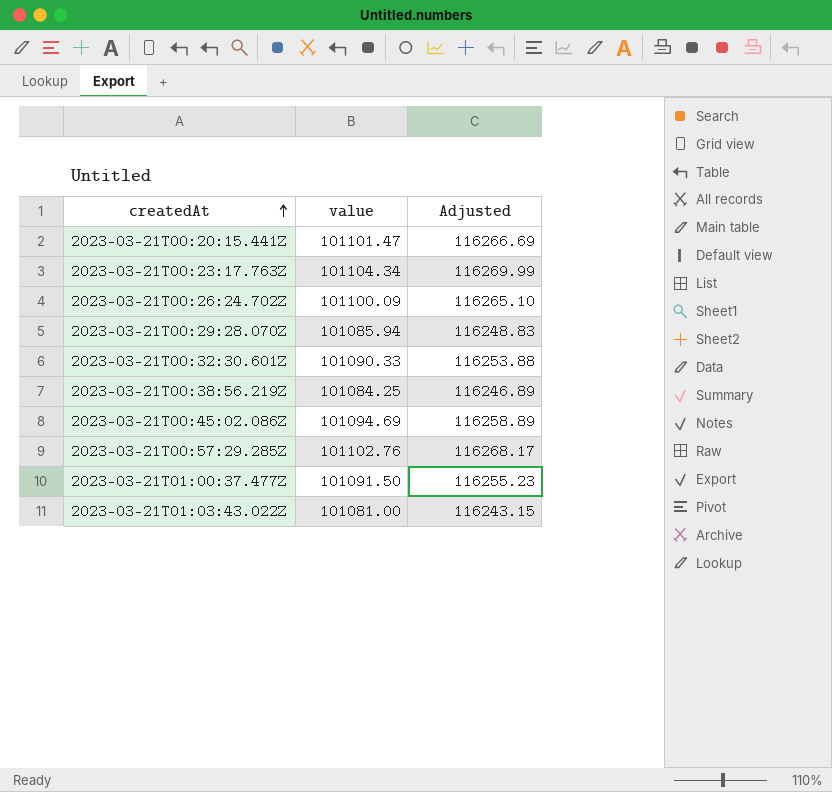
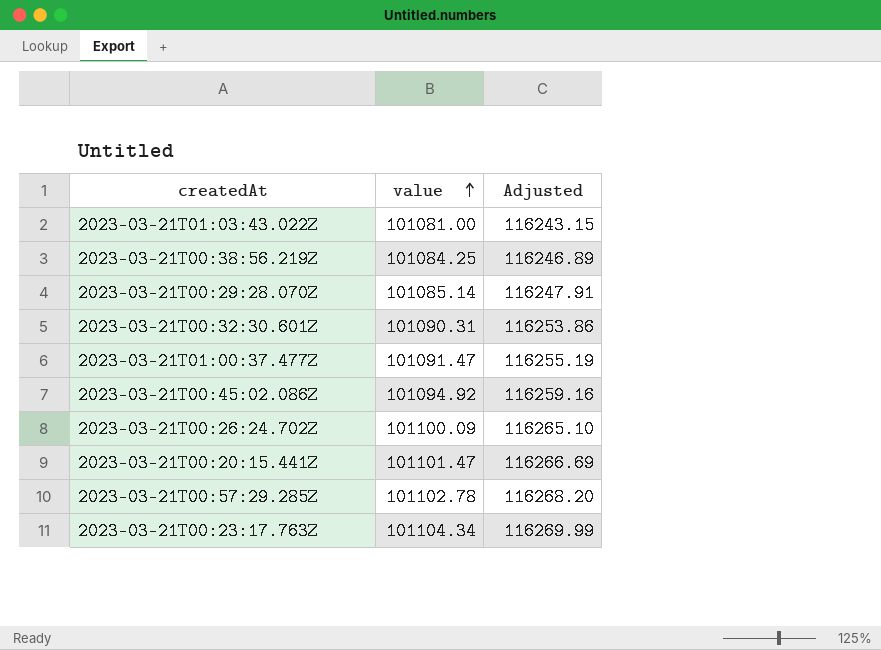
row order: createdAt ascending -> value ascending
2023-03-21T00:29:28.070Z | value: 101085.94 -> 101085.14
2023-03-21T00:29:28.070Z | Adjusted: 116248.83 -> 116247.91
2023-03-21T00:32:30.601Z | value: 101090.33 -> 101090.31
2023-03-21T00:32:30.601Z | Adjusted: 116253.88 -> 116253.86
2023-03-21T01:00:37.477Z | value: 101091.50 -> 101091.47
2023-03-21T01:00:37.477Z | Adjusted: 116255.23 -> 116255.19
2023-03-21T00:45:02.086Z | value: 101094.69 -> 101094.92
2023-03-21T00:45:02.086Z | Adjusted: 116258.89 -> 116259.16
2023-03-21T00:57:29.285Z | value: 101102.76 -> 101102.78
2023-03-21T00:57:29.285Z | Adjusted: 116268.17 -> 116268.20

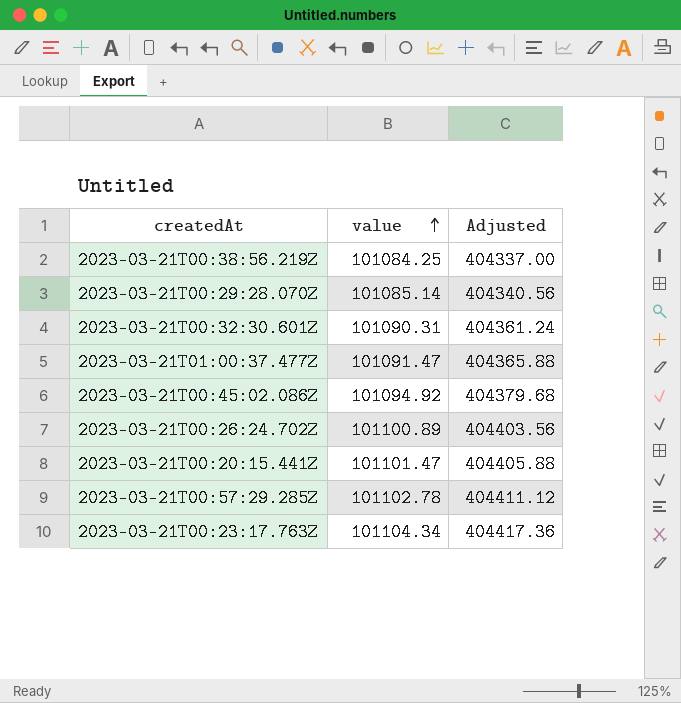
column Adjusted | formula: [value] * 1.15 -> [value] * 4
row 2023-03-21T01:03:43.022Z: 101081.00 | 116243.15 -> none
2023-03-21T00:26:24.702Z | value: 101100.09 -> 101100.89

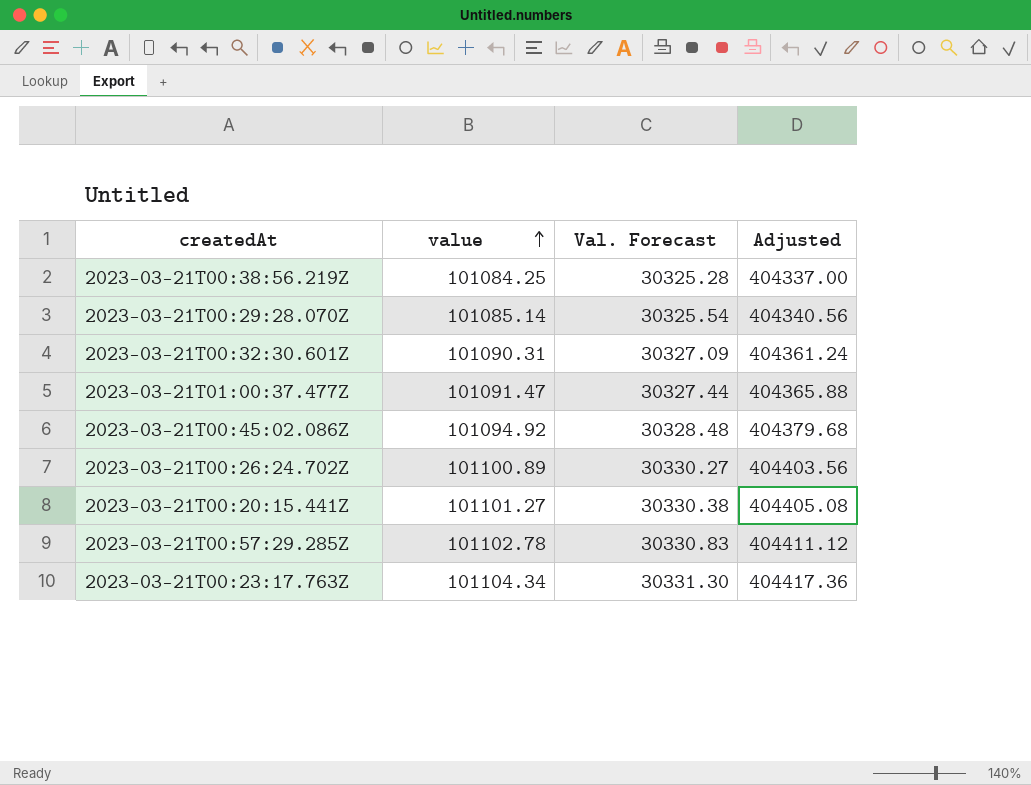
column Val. Forecast | formula: none -> [value] * 0.3
2023-03-21T00:20:15.441Z | value: 101101.47 -> 101101.27
2023-03-21T00:20:15.441Z | Adjusted: 404405.88 -> 404405.08

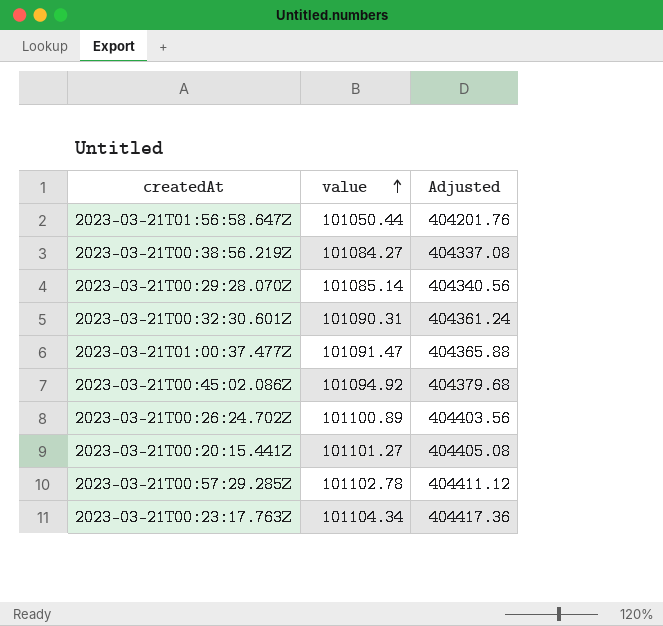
column Val. Forecast | formula: [value] * 0.3 -> none
row 2023-03-21T01:56:58.647Z: none -> 101050.44 | 404201.76
2023-03-21T00:38:56.219Z | value: 101084.25 -> 101084.27
2023-03-21T00:38:56.219Z | Adjusted: 404337.00 -> 404337.08

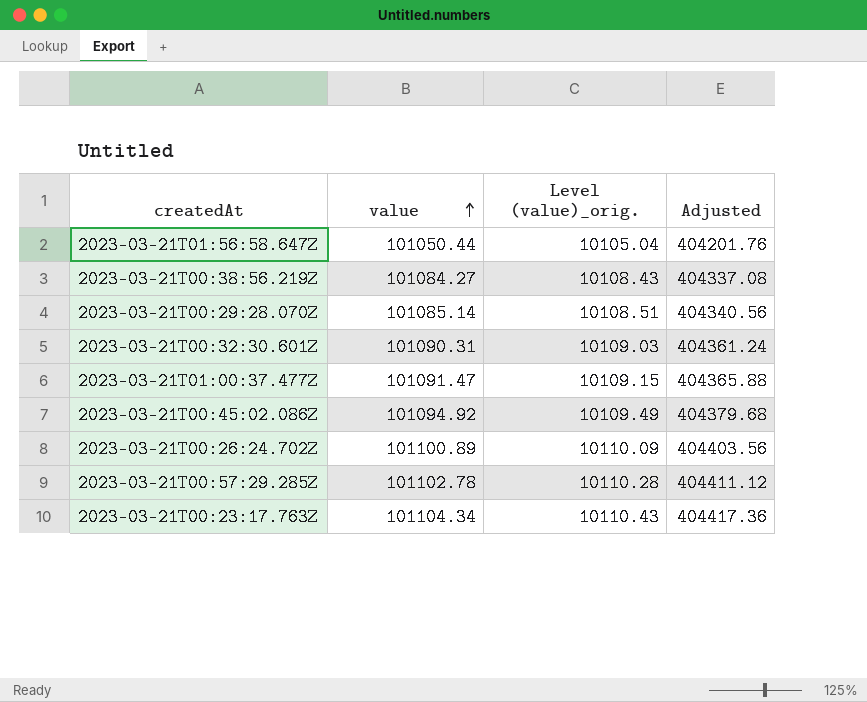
column Level (value)_orig. | formula: none -> [value] * 0.1
row 2023-03-21T00:20:15.441Z: 101101.27 | 404405.08 -> none

